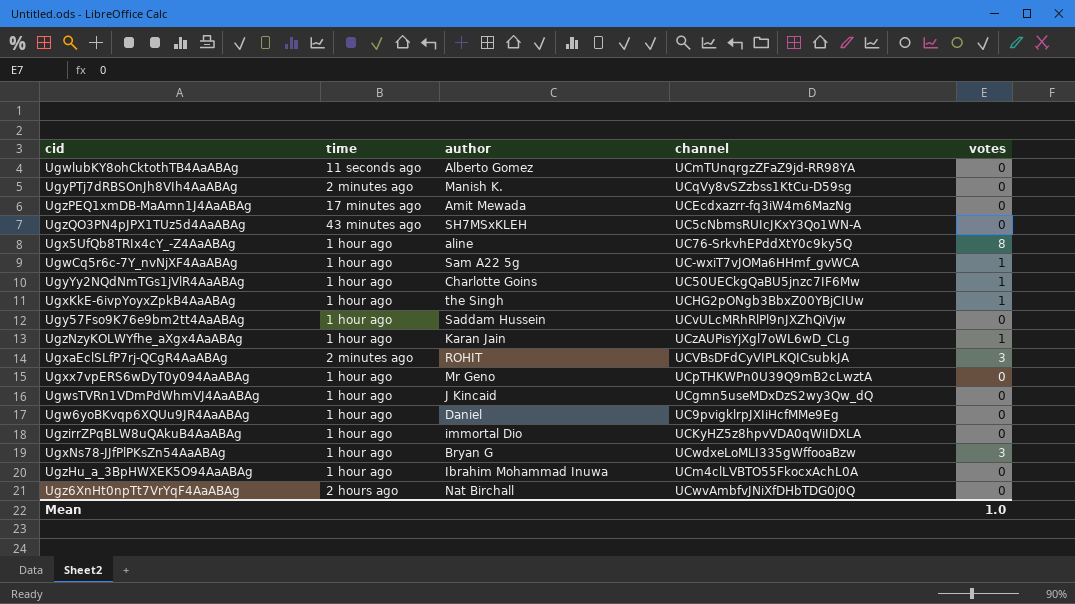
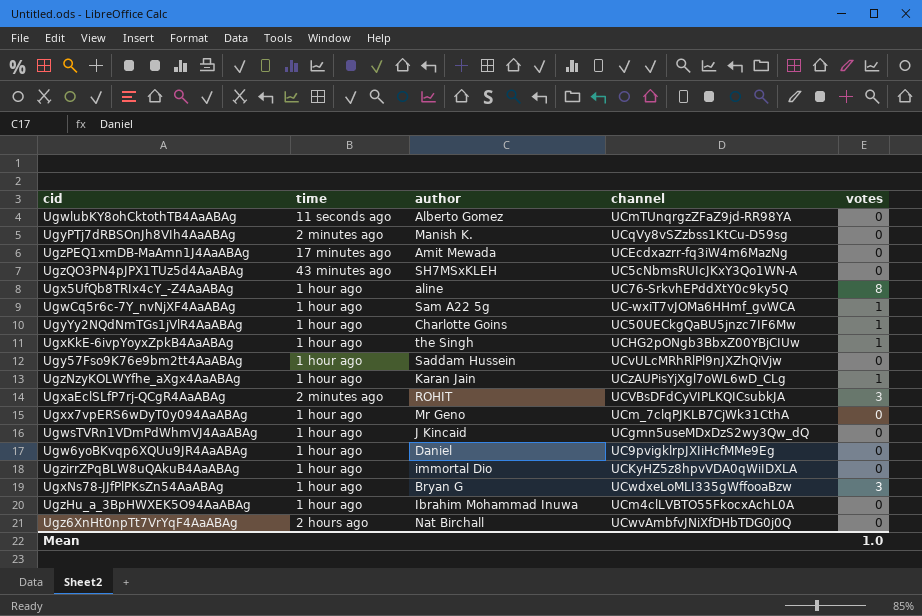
Ugxx7vpERS6wDyT0y094AaABAg | channel: UCpTHKWPn0U39Q9mB2cLwztA -> UCm_7clqPJKLB7CjWk31CthA

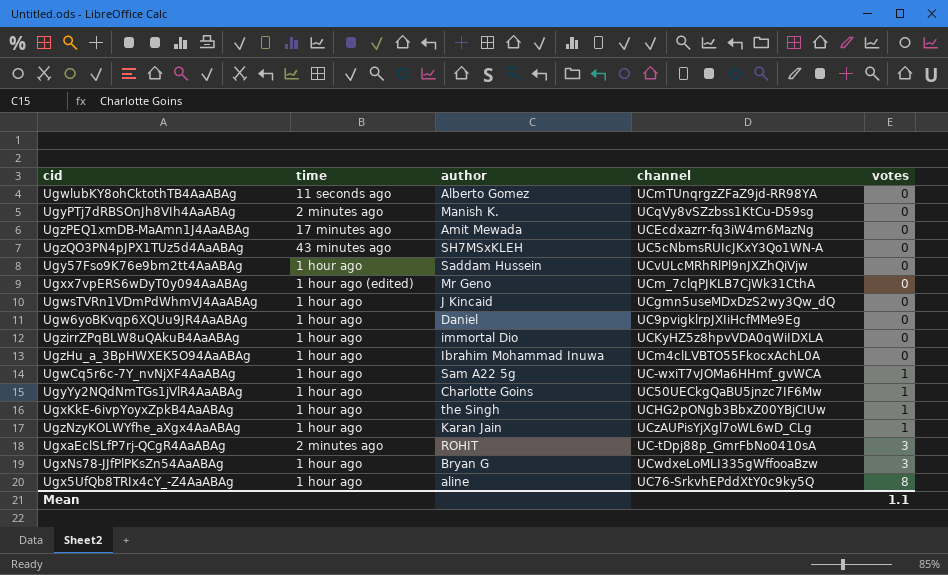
row order: none -> votes ascending
row Ugz6XnHt0npTt7VrYqF4AaABAg: 2 hours ago | Nat Birchall | UCwvAmbfvJNiXfDHbTDG0j0Q | 0 -> none
Ugxx7vpERS6wDyT0y094AaABAg | time: 1 hour ago -> 1 hour ago (edited)
UgxaEclSLfP7rj-QCgR4AaABAg | channel: UCVBsDFdCyVIPLKQICsubkJA -> UC-tDpj88p_GmrFbNo0410sA
Mean | votes: 1.0 -> 1.1

